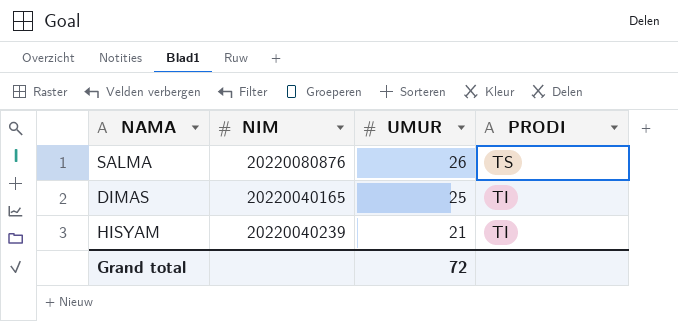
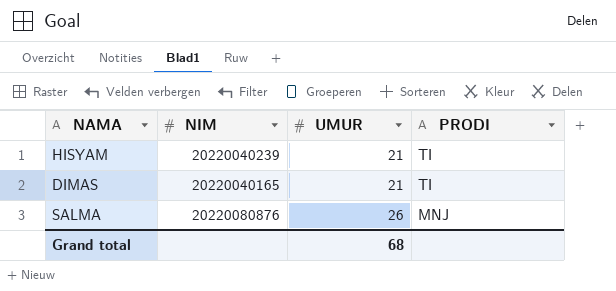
row order: UMUR descending -> UMUR ascending
DIMAS | UMUR: 25 -> 21
SALMA | PRODI: TS -> MNJ
Grand total | UMUR: 72 -> 68

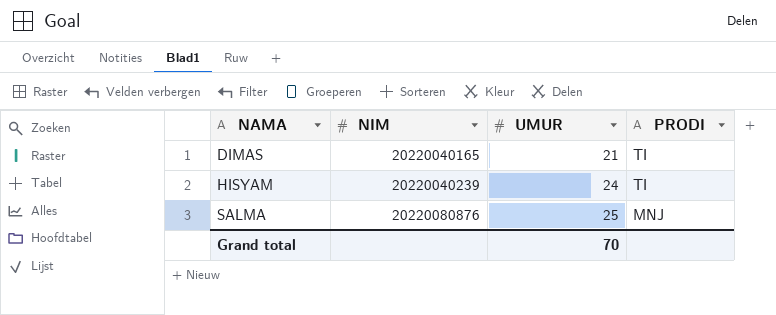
row order: UMUR ascending -> NAMA ascending
HISYAM | UMUR: 21 -> 24
SALMA | UMUR: 26 -> 25
Grand total | UMUR: 68 -> 70

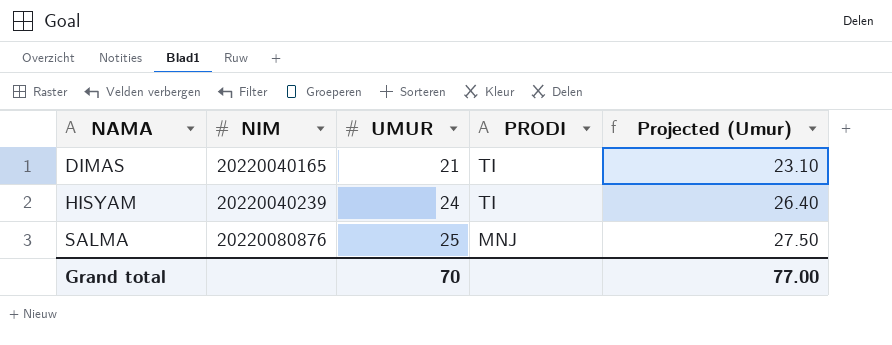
column Projected (Umur) | formula: none -> [UMUR] * 1.1

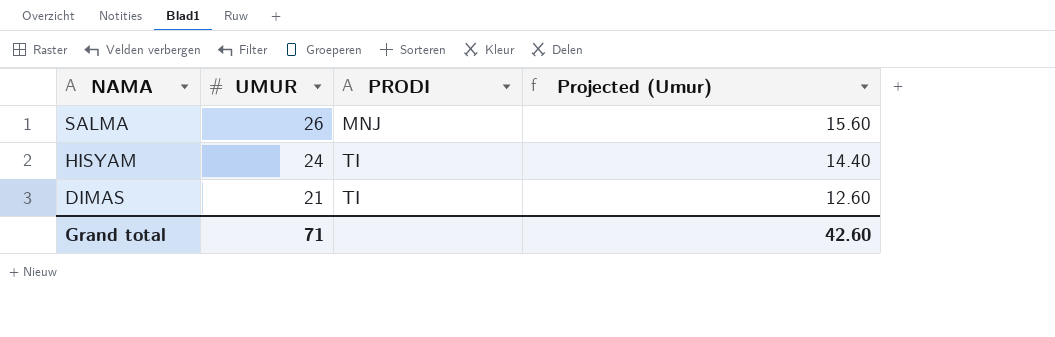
row order: NAMA ascending -> NAMA descending
column NIM | position: 2 -> none
column Projected (Umur) | formula: [UMUR] * 1.1 -> [UMUR] * 0.6
SALMA | UMUR: 25 -> 26
Grand total | UMUR: 70 -> 71
Grand total | Projected (Umur): 77.00 -> 42.60

